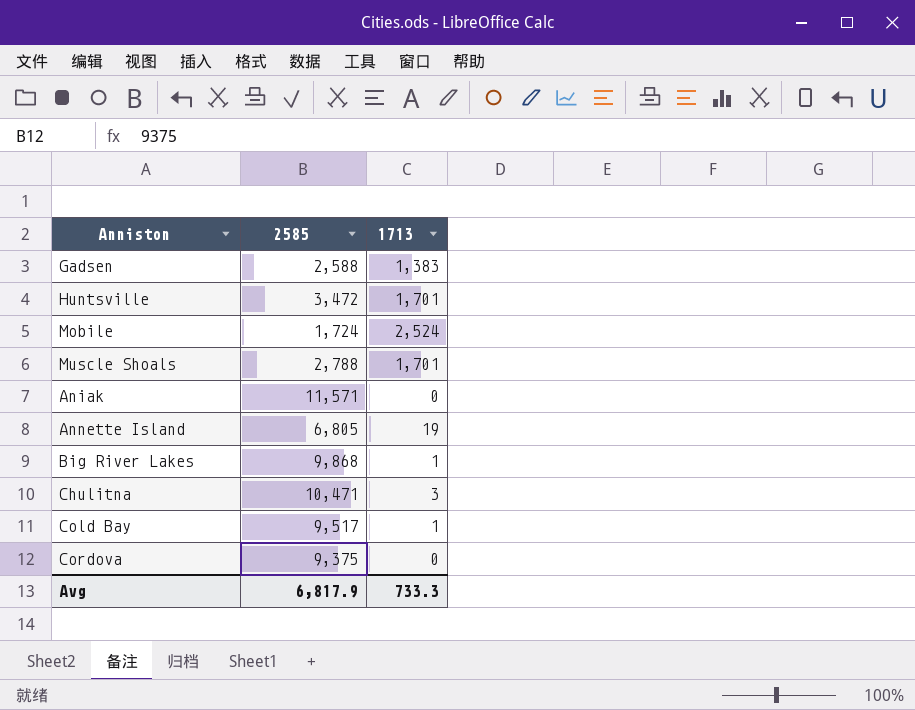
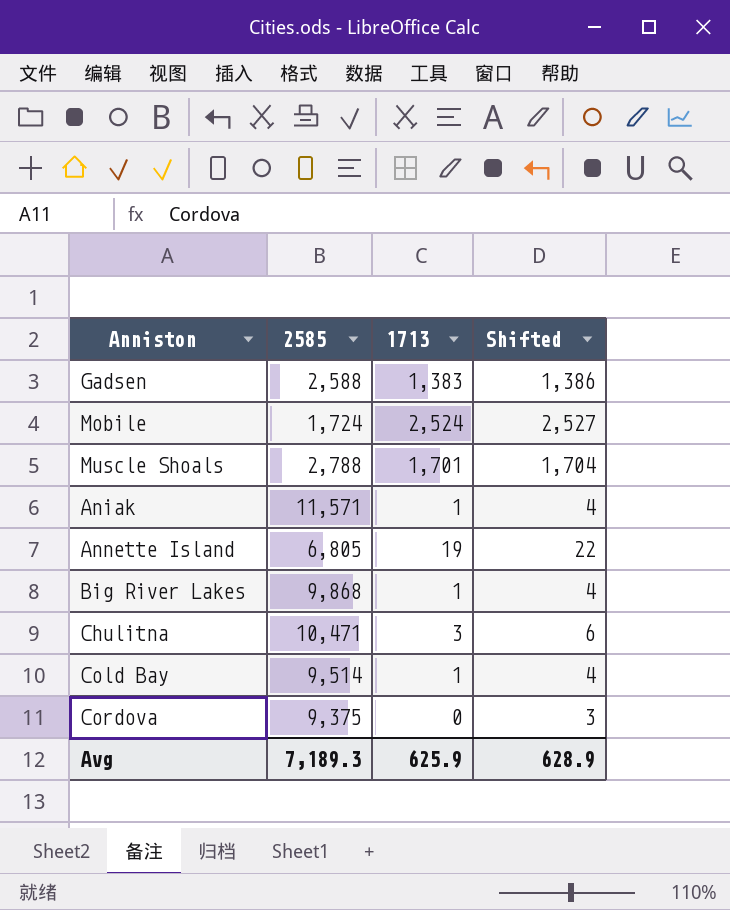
column Shifted | formula: none -> [1713] + 3
row Huntsville: 3,472 | 1,701 -> none
Aniak | 1713: 0 -> 1
Cold Bay | 2585: 9,517 -> 9,514
Avg | 2585: 6,817.9 -> 7,189.3
Avg | 1713: 733.3 -> 625.9

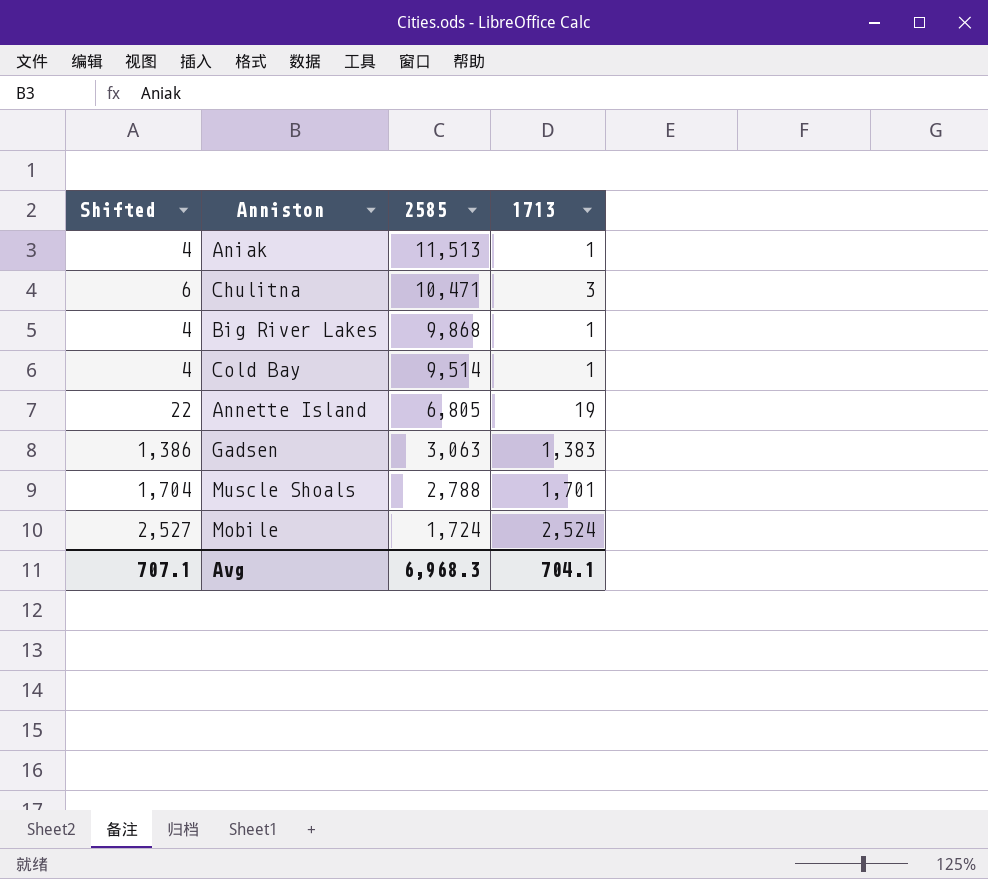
row order: none -> 2585 descending
column Shifted | position: 4 -> 1
row Cordova: 9,375 | 0 | 3 -> none
Aniak | 2585: 11,571 -> 11,513
Gadsen | 2585: 2,588 -> 3,063
Avg | Shifted: 628.9 -> 707.1
Avg | 2585: 7,189.3 -> 6,968.3
Avg | 1713: 625.9 -> 704.1

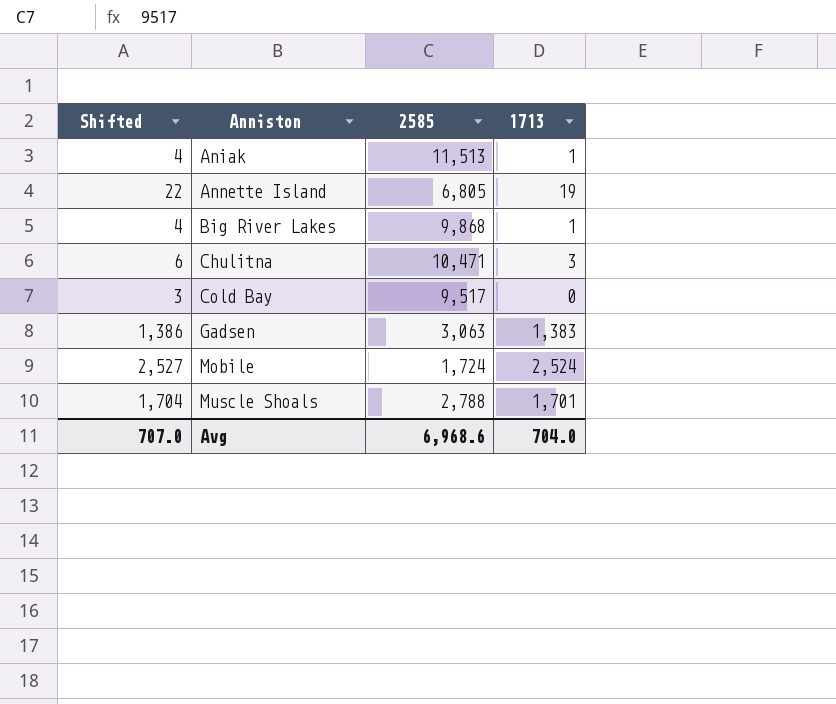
row order: 2585 descending -> Anniston ascending
Cold Bay | Shifted: 4 -> 3
Cold Bay | 2585: 9,514 -> 9,517
Cold Bay | 1713: 1 -> 0
Avg | Shifted: 707.1 -> 707.0
Avg | 2585: 6,968.3 -> 6,968.6
Avg | 1713: 704.1 -> 704.0

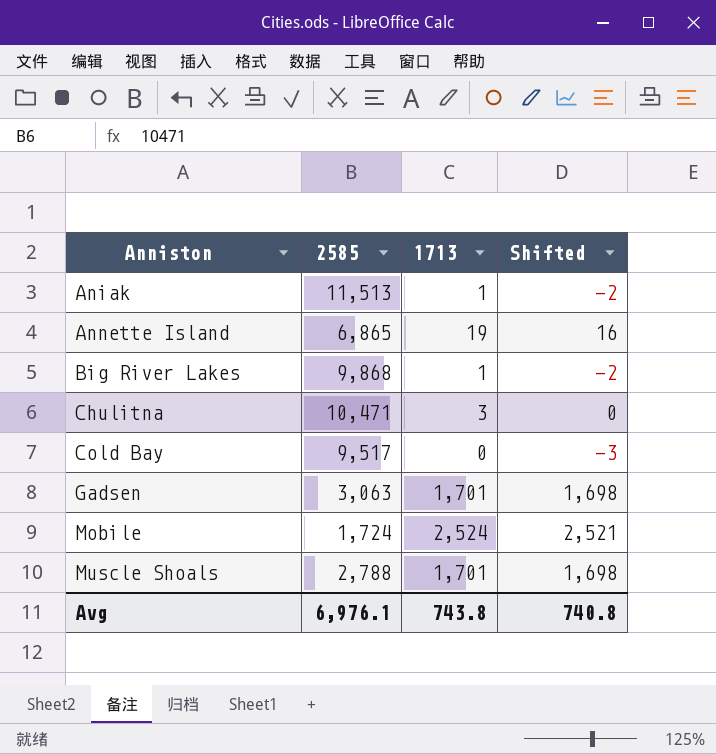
column Shifted | formula: [1713] + 3 -> [1713] - 3
column Shifted | position: 1 -> 4
Annette Island | 2585: 6,805 -> 6,865
Gadsen | 1713: 1,383 -> 1,701
Avg | 2585: 6,968.6 -> 6,976.1
Avg | 1713: 704.0 -> 743.8
Avg | Shifted: 707.0 -> 740.8

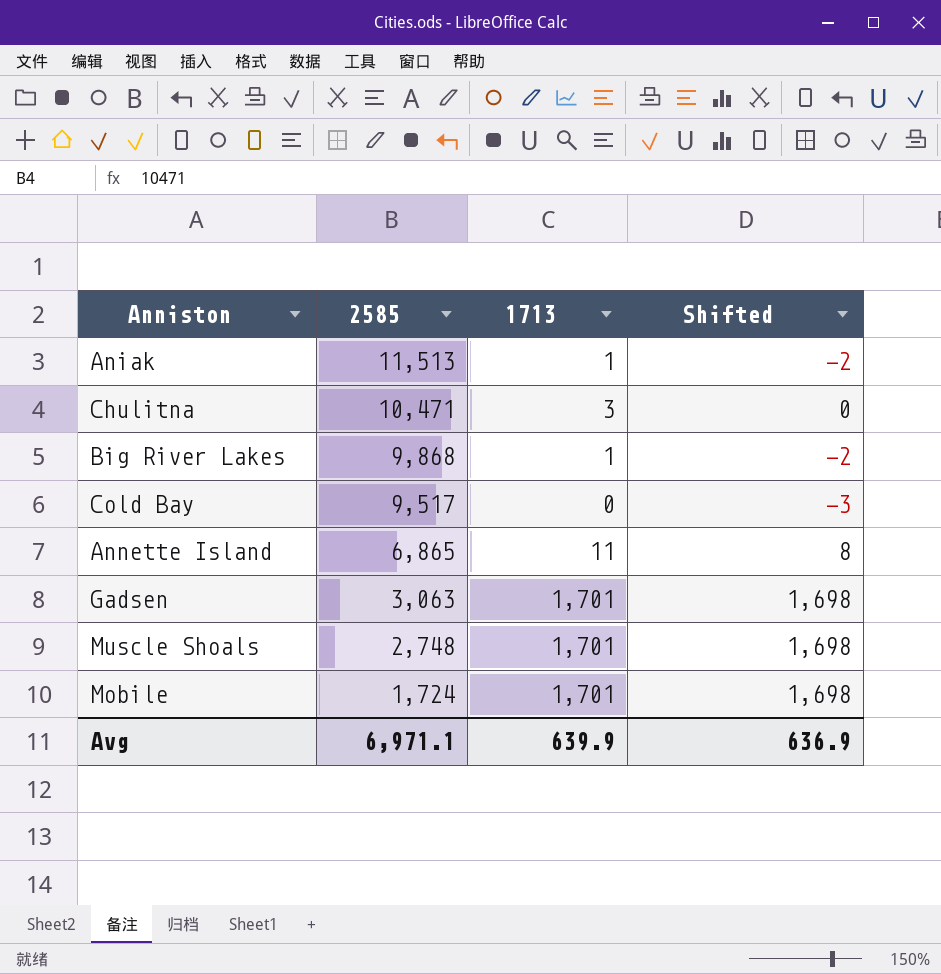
row order: Anniston ascending -> 2585 descending
Annette Island | 1713: 19 -> 11
Annette Island | Shifted: 16 -> 8
Muscle Shoals | 2585: 2,788 -> 2,748
Mobile | 1713: 2,524 -> 1,701
Mobile | Shifted: 2,521 -> 1,698
Avg | 2585: 6,976.1 -> 6,971.1
Avg | 1713: 743.8 -> 639.9
Avg | Shifted: 740.8 -> 636.9

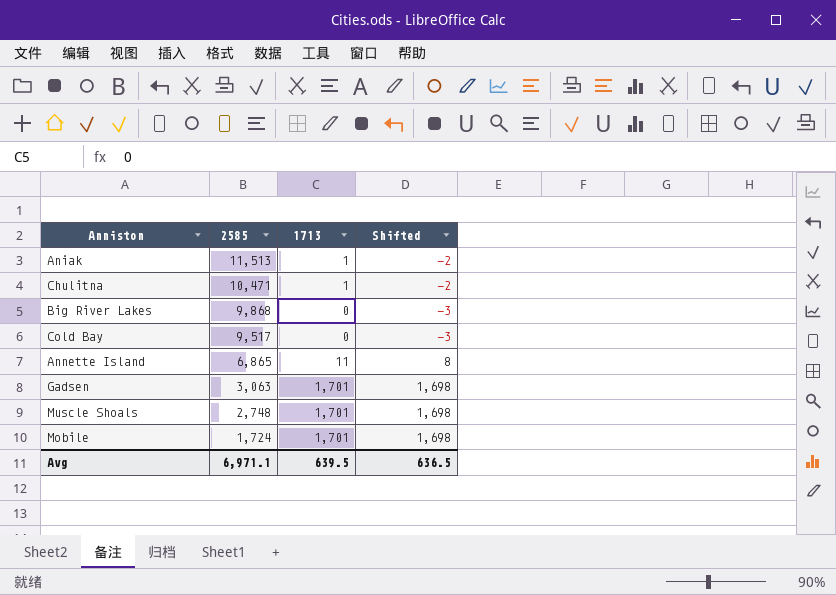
Chulitna | 1713: 3 -> 1
Chulitna | Shifted: 0 -> -2
Big River Lakes | 1713: 1 -> 0
Big River Lakes | Shifted: -2 -> -3
Avg | 1713: 639.9 -> 639.5
Avg | Shifted: 636.9 -> 636.5

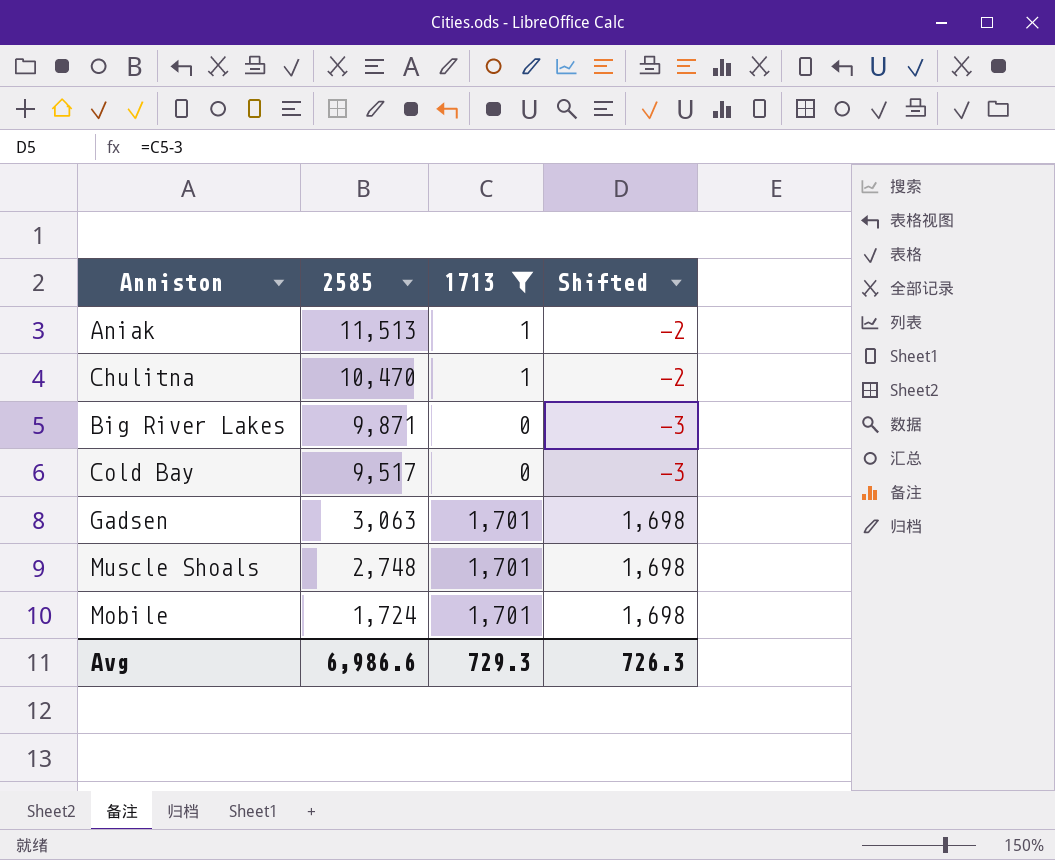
filter: none -> 1713 != 11
Chulitna | 2585: 10,471 -> 10,470
Big River Lakes | 2585: 9,868 -> 9,871
Avg | 2585: 6,971.1 -> 6,986.6
Avg | 1713: 639.5 -> 729.3
Avg | Shifted: 636.5 -> 726.3

